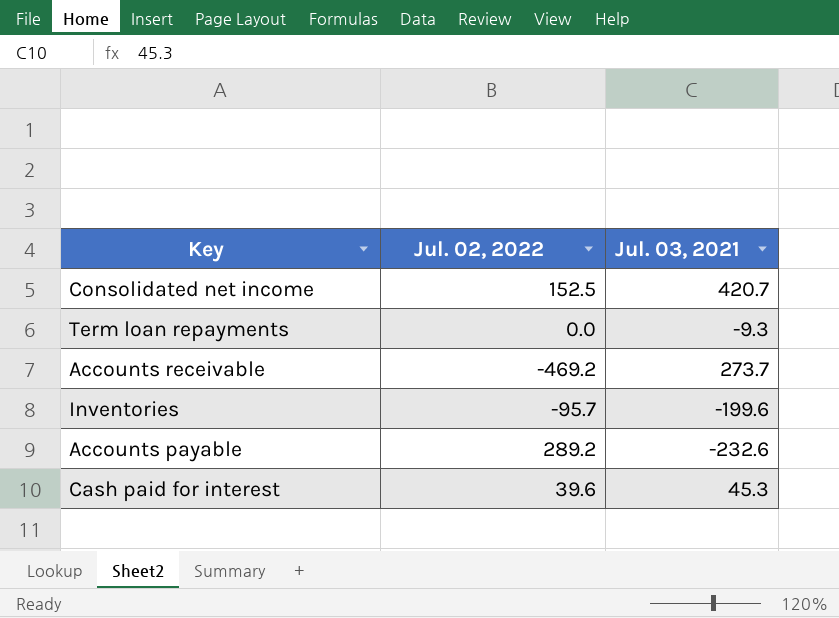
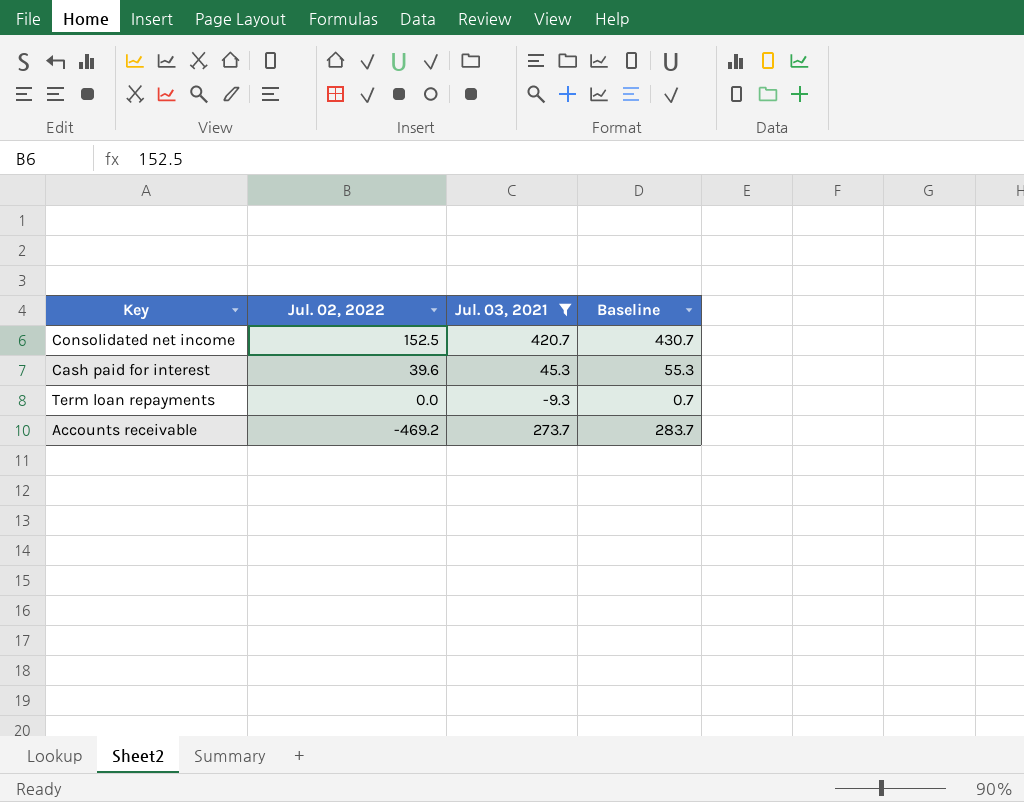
filter: none -> Jul. 03, 2021 >= -9.3
row order: none -> Jul. 02, 2022 descending
column Baseline | formula: none -> [Jul. 03, 2021] + 10

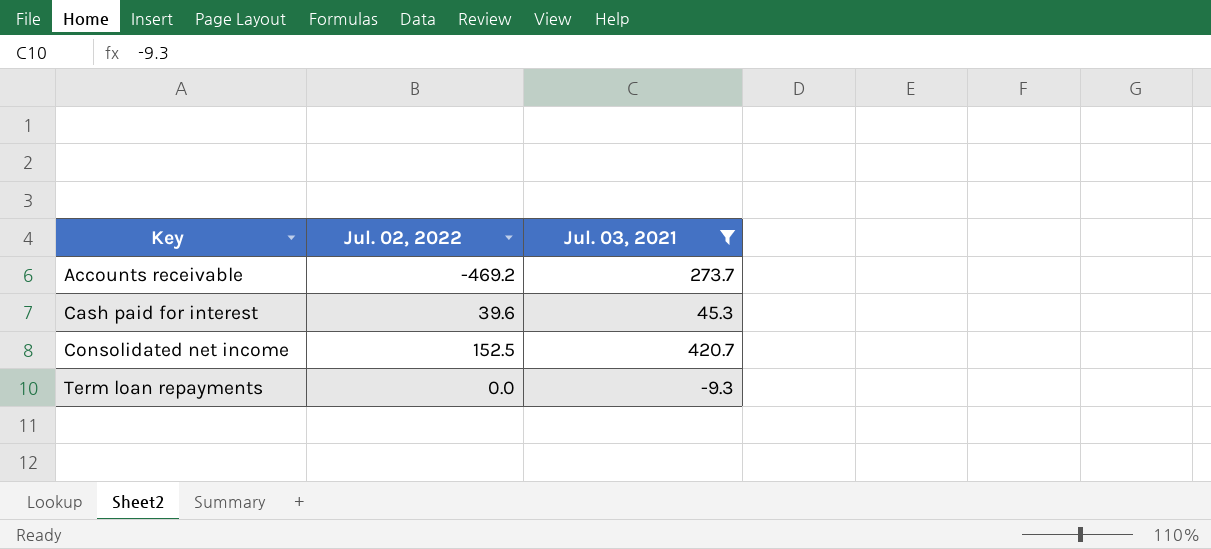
row order: Jul. 02, 2022 descending -> Key ascending
column Baseline | formula: [Jul. 03, 2021] + 10 -> none

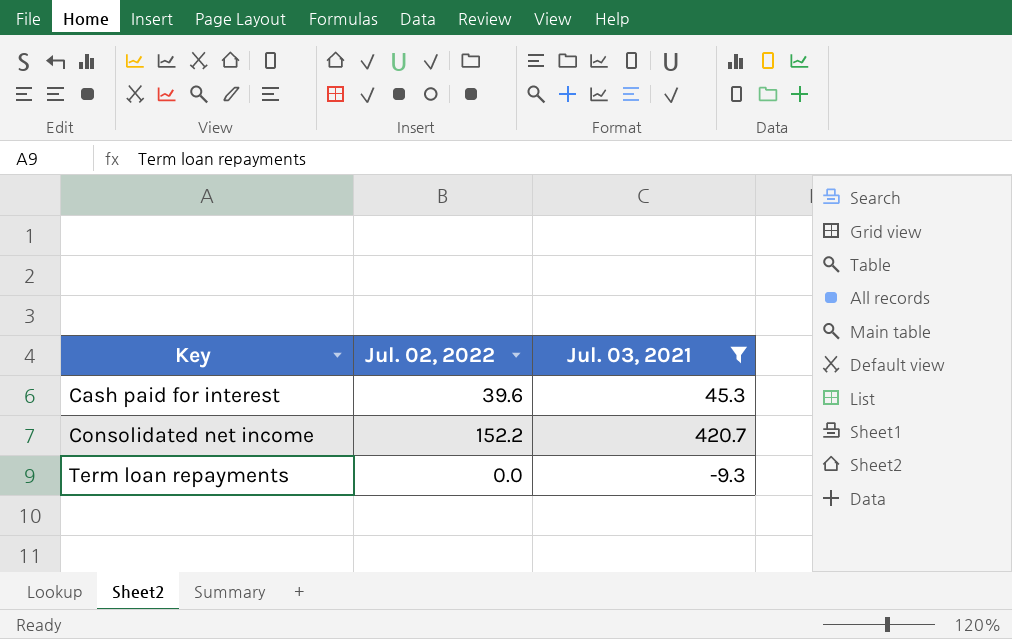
row Accounts receivable: -469.2 | 273.7 -> none
Consolidated net income | Jul. 02, 2022: 152.5 -> 152.2

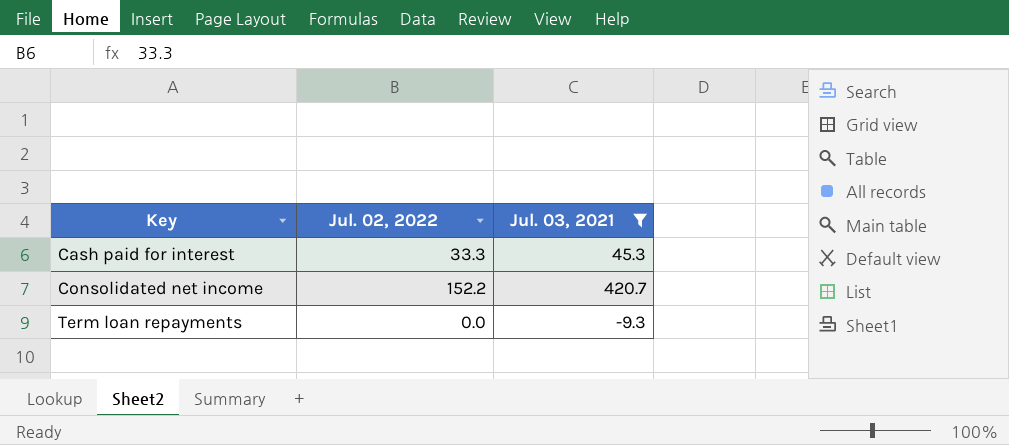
Cash paid for interest | Jul. 02, 2022: 39.6 -> 33.3

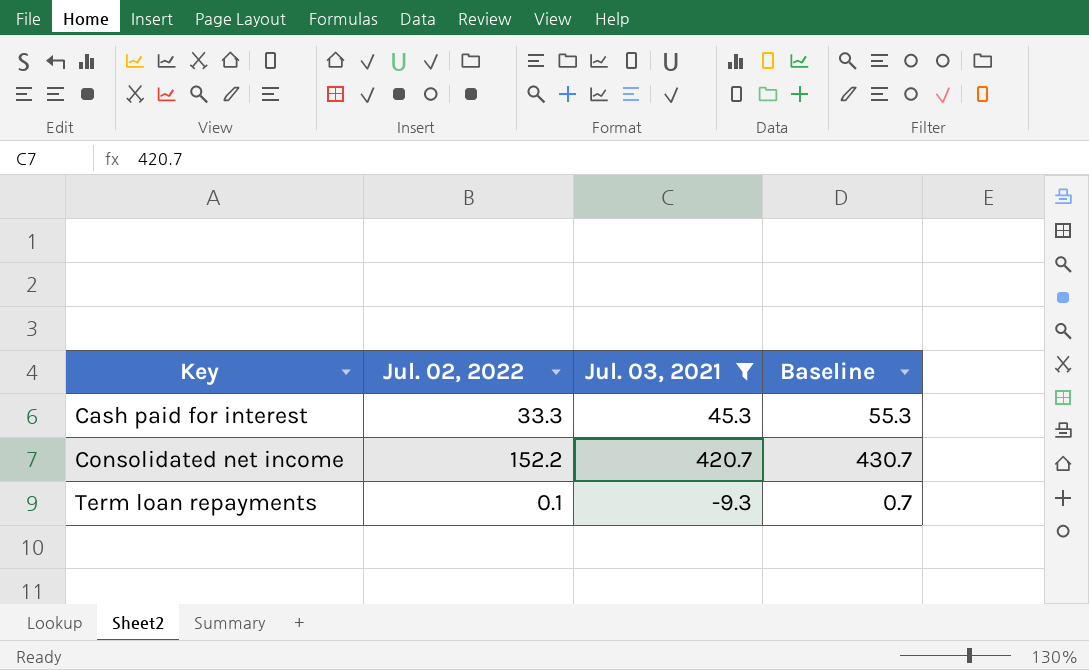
column Baseline | formula: none -> [Jul. 03, 2021] + 10
Term loan repayments | Jul. 02, 2022: 0.0 -> 0.1

